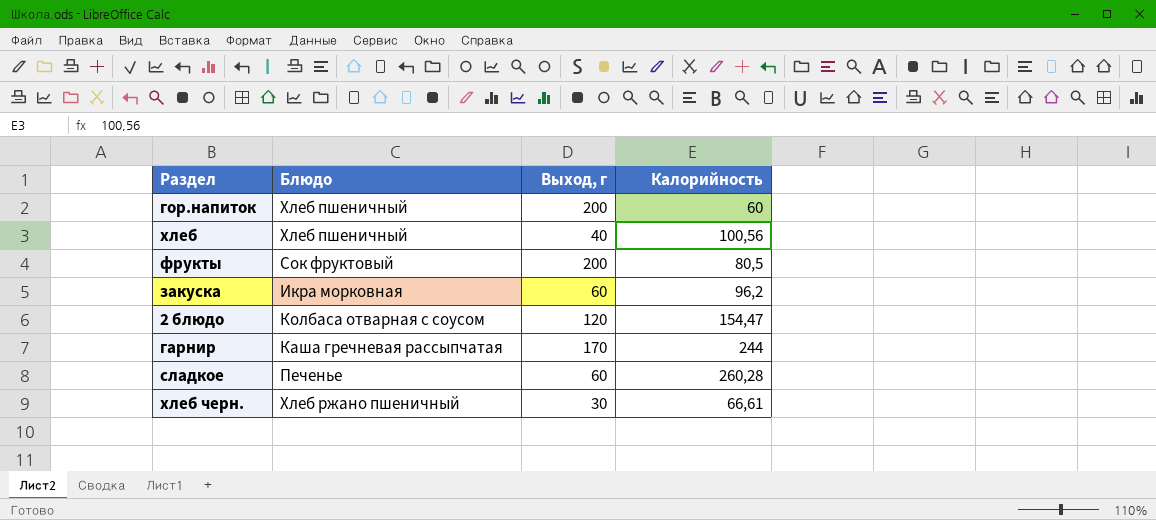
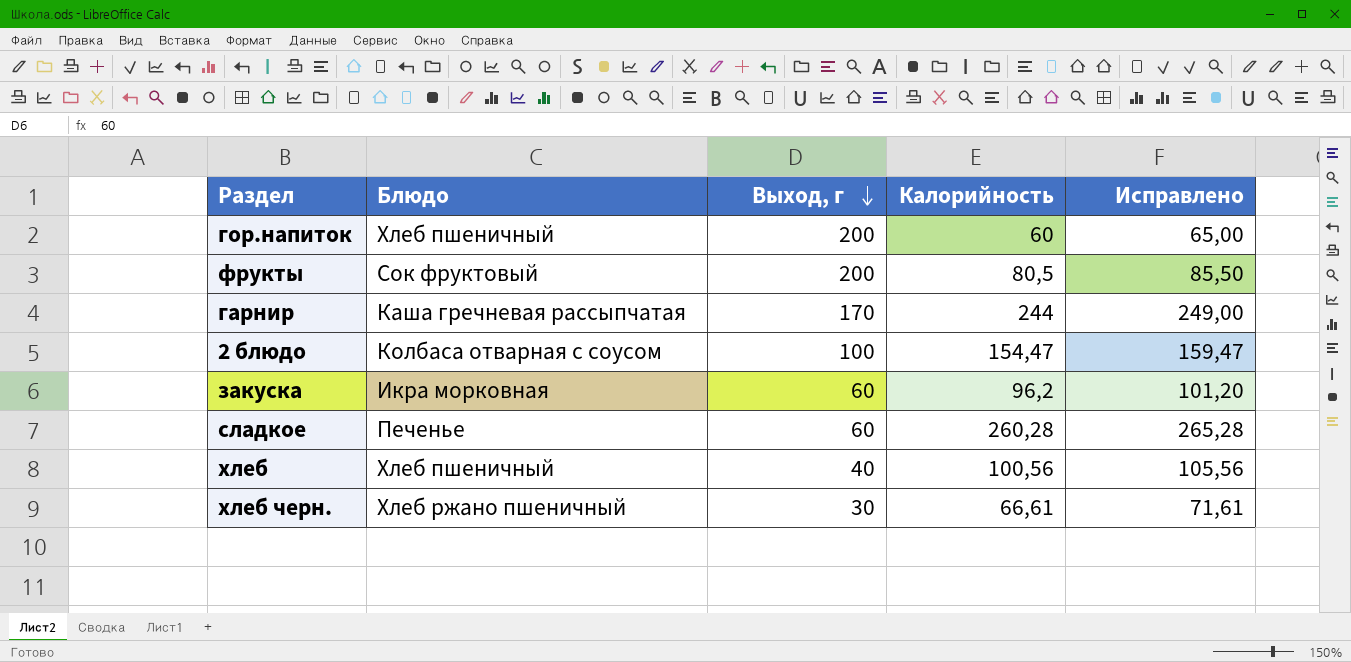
row order: none -> Выход, г descending
column Исправлено | formula: none -> [Калорийность] + 5
2 блюдо | Выход, г: 120 -> 100

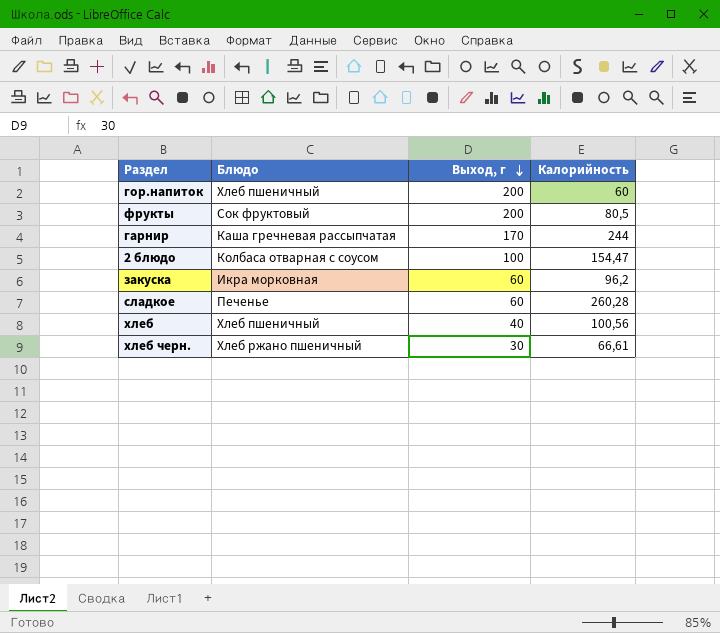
column Исправлено | formula: [Калорийность] + 5 -> none

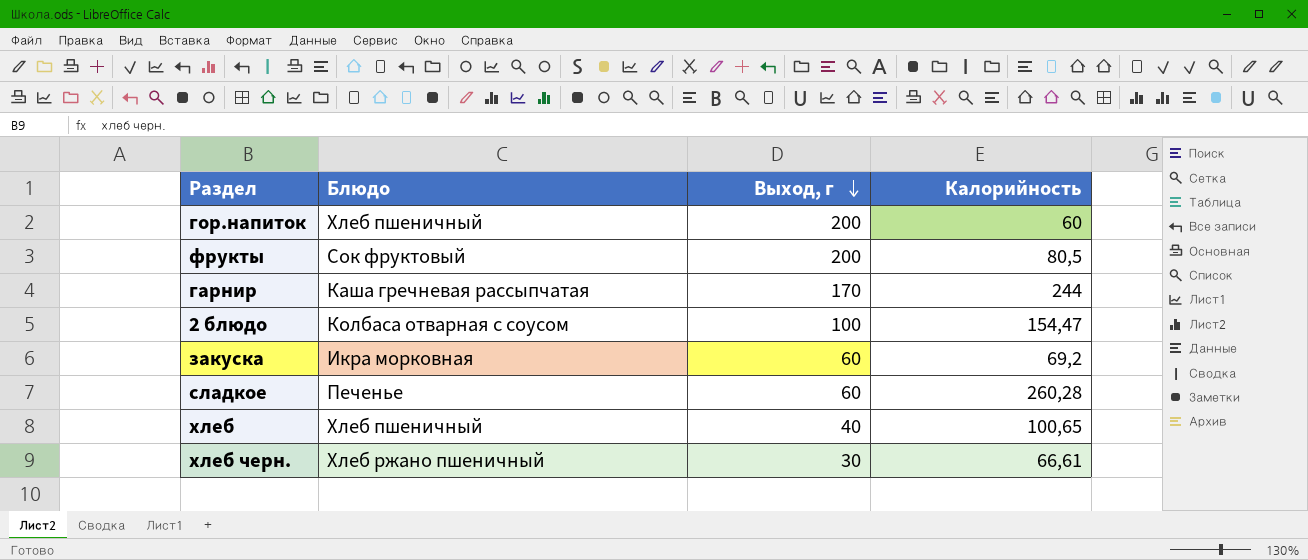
закуска | Калорийность: 96,2 -> 69,2
хлеб | Калорийность: 100,56 -> 100,65

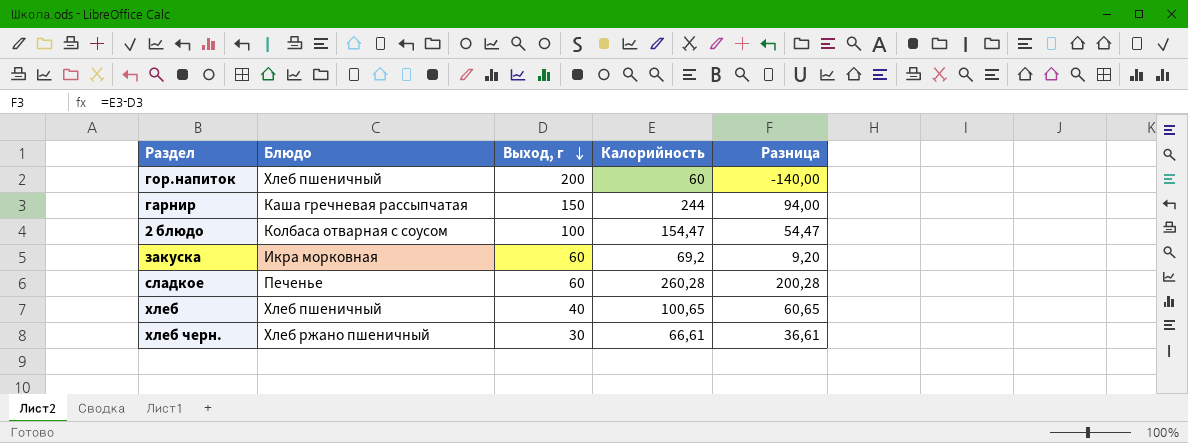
column Разница | formula: none -> [Калорийность] - [Выход, г]
row фрукты: Сок фруктовый | 200 | 80,5 -> none
гарнир | Выход, г: 170 -> 150

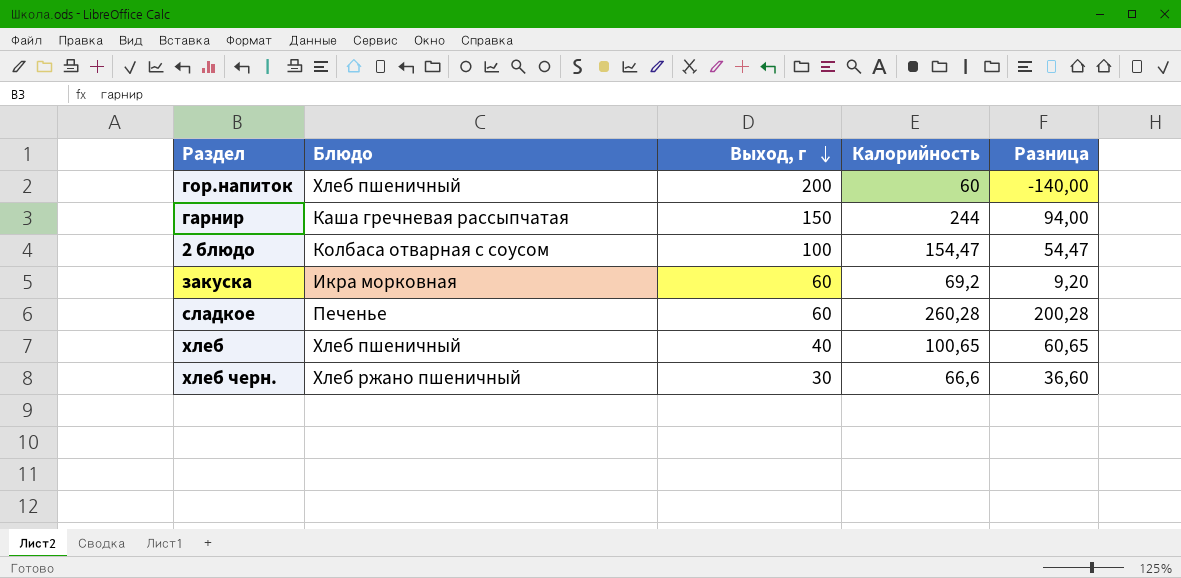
хлеб черн. | Калорийность: 66,61 -> 66,6
хлеб черн. | Разница: 36,61 -> 36,60

